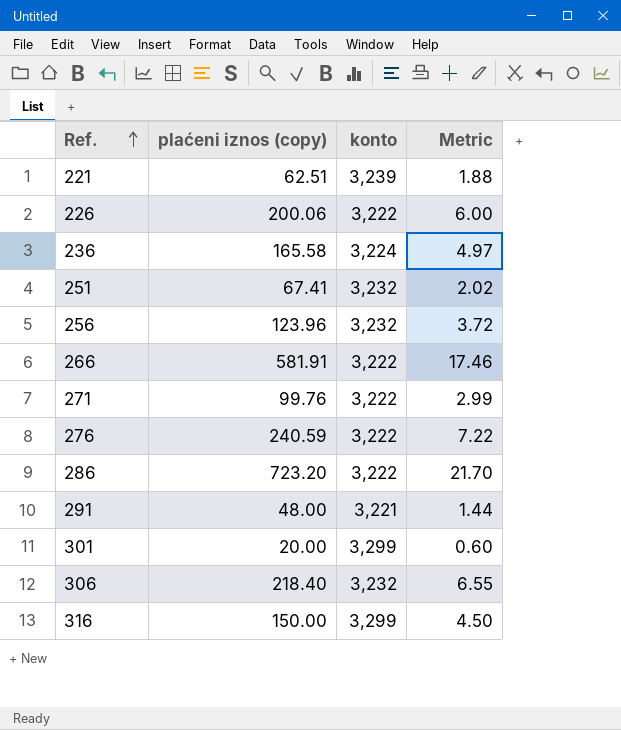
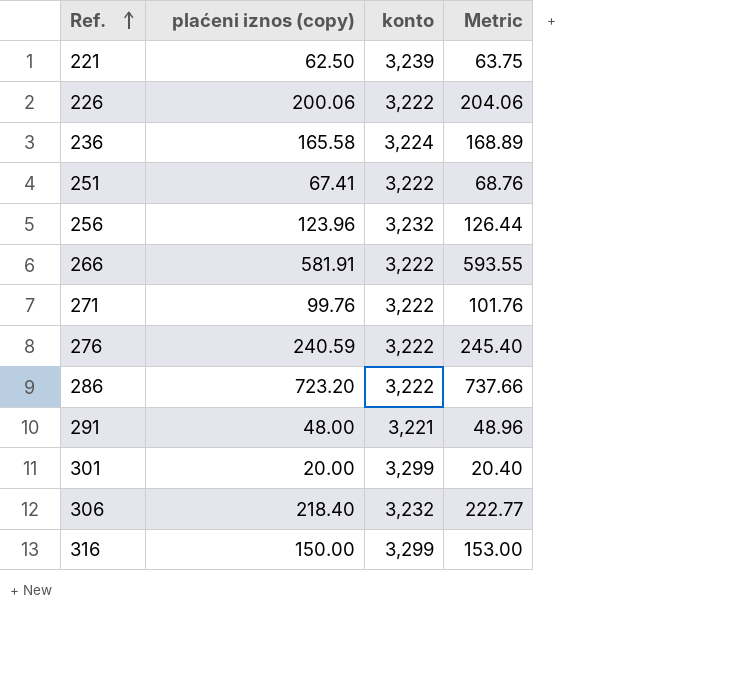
column Metric | formula: [plaćeni iznos (copy)] * 0.03 -> [plaćeni iznos (copy)] * 1.02
221 | plaćeni iznos (copy): 62.51 -> 62.50
251 | konto: 3,232 -> 3,222

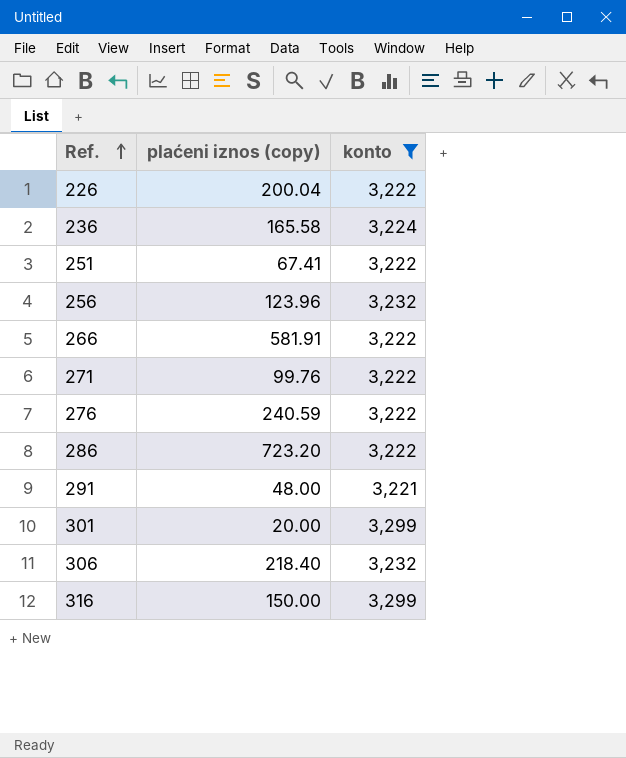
filter: none -> konto != 3,239
column Metric | formula: [plaćeni iznos (copy)] * 1.02 -> none
226 | plaćeni iznos (copy): 200.06 -> 200.04

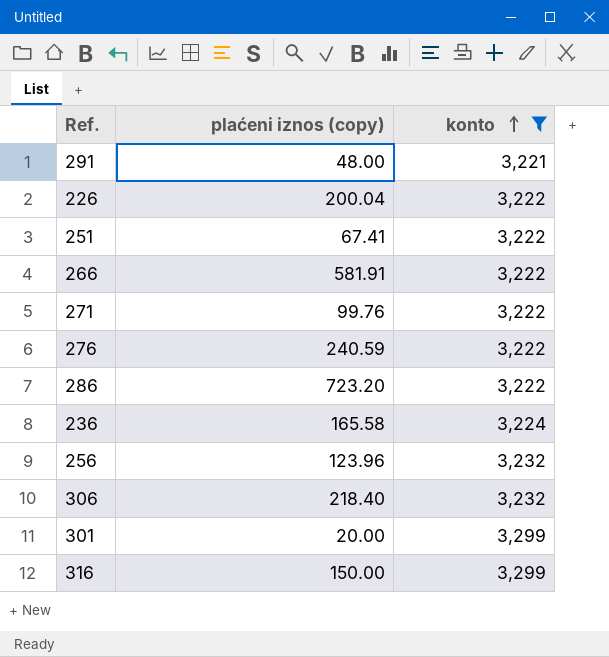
row order: Ref. ascending -> konto ascending

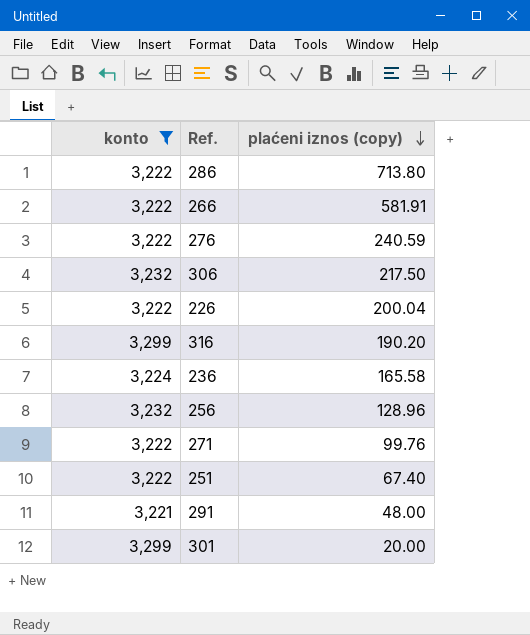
row order: konto ascending -> plaćeni iznos (copy) descending
column konto | position: 3 -> 1
286 | plaćeni iznos (copy): 723.20 -> 713.80
306 | plaćeni iznos (copy): 218.40 -> 217.50
316 | plaćeni iznos (copy): 150.00 -> 190.20
256 | plaćeni iznos (copy): 123.96 -> 128.96
251 | plaćeni iznos (copy): 67.41 -> 67.40

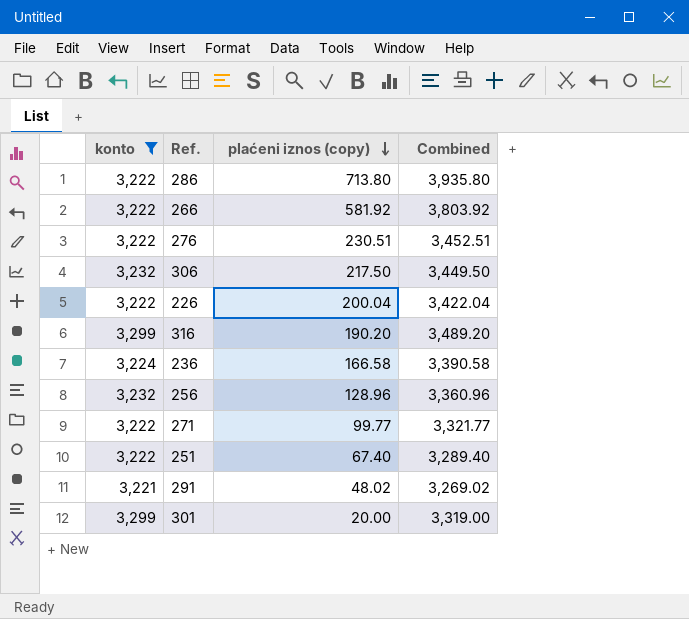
column Combined | formula: none -> [konto] + [plaćeni iznos (copy)]
266 | plaćeni iznos (copy): 581.91 -> 581.92
276 | plaćeni iznos (copy): 240.59 -> 230.51
236 | plaćeni iznos (copy): 165.58 -> 166.58
271 | plaćeni iznos (copy): 99.76 -> 99.77
291 | plaćeni iznos (copy): 48.00 -> 48.02

